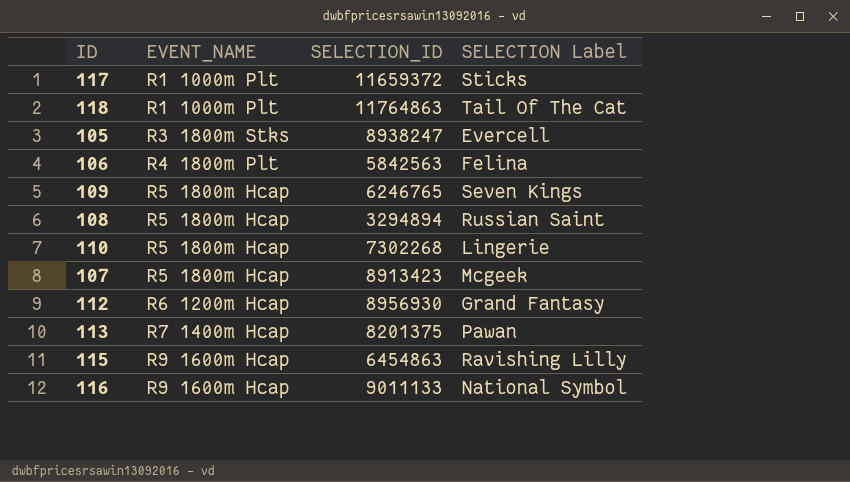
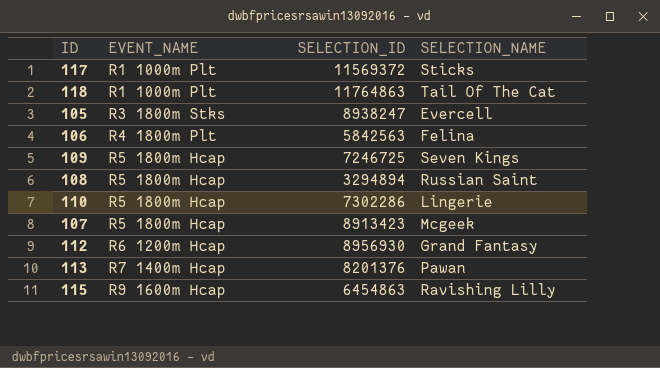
column name: SELECTION Label -> SELECTION_NAME
row 116: R9 1600m Hcap | 9011133 | National Symbol -> none
117 | SELECTION_ID: 11659372 -> 11569372
109 | SELECTION_ID: 6246765 -> 7246725
110 | SELECTION_ID: 7302268 -> 7302286
113 | SELECTION_ID: 8201375 -> 8201376

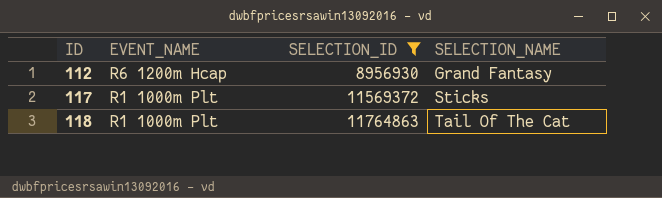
filter: none -> SELECTION_ID >= 8956930
row order: EVENT_NAME ascending -> ID ascending

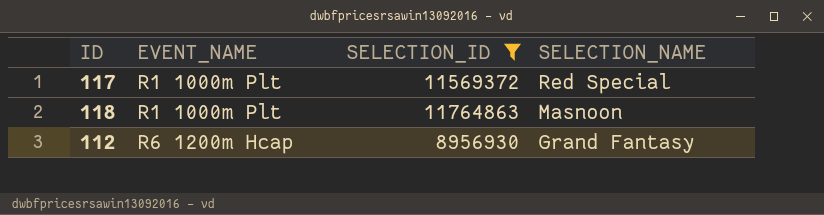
row order: ID ascending -> EVENT_NAME ascending
117 | SELECTION_NAME: Sticks -> Red Special
118 | SELECTION_NAME: Tail Of The Cat -> Masnoon

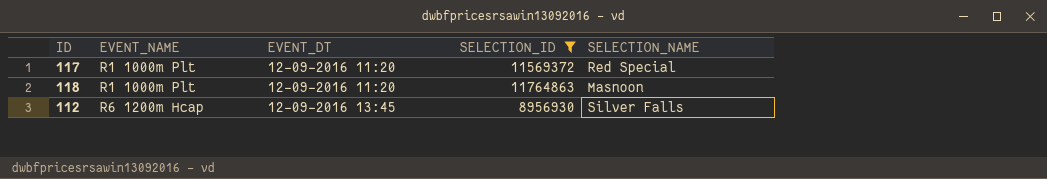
column EVENT_DT | position: none -> 3
112 | SELECTION_NAME: Grand Fantasy -> Silver Falls

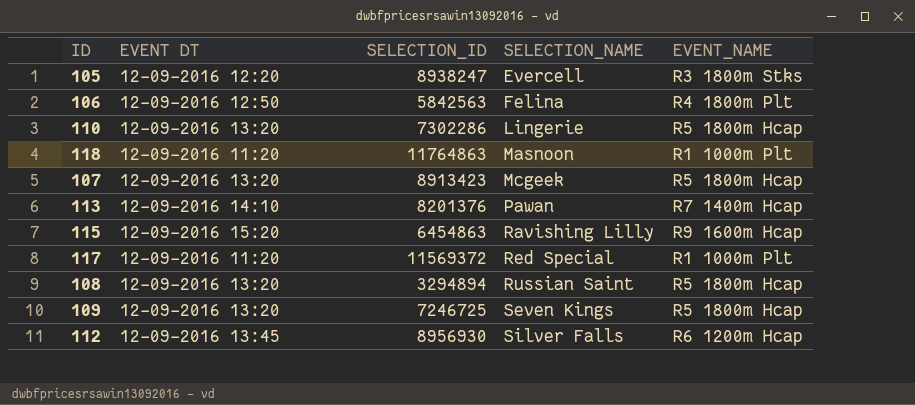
filter: SELECTION_ID >= 8956930 -> none
row order: EVENT_NAME ascending -> SELECTION_NAME ascending
column name: EVENT_DT -> EVENT DT
column EVENT_NAME | position: 2 -> 5

